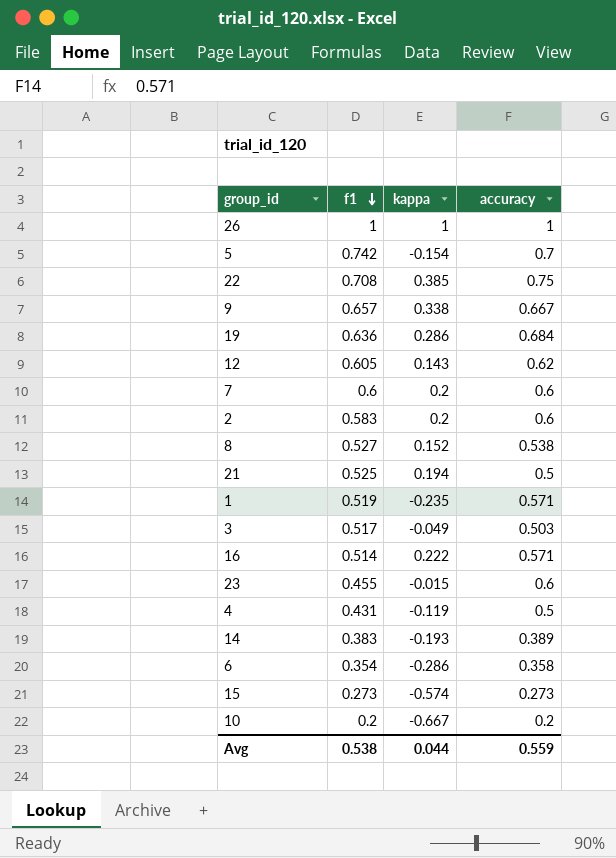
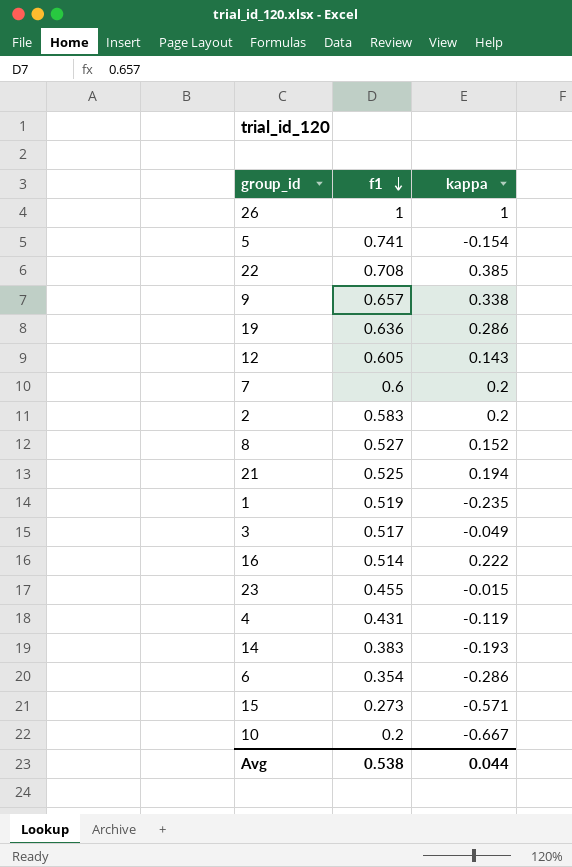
column accuracy | position: 4 -> none
5 | f1: 0.742 -> 0.741
15 | kappa: -0.574 -> -0.571

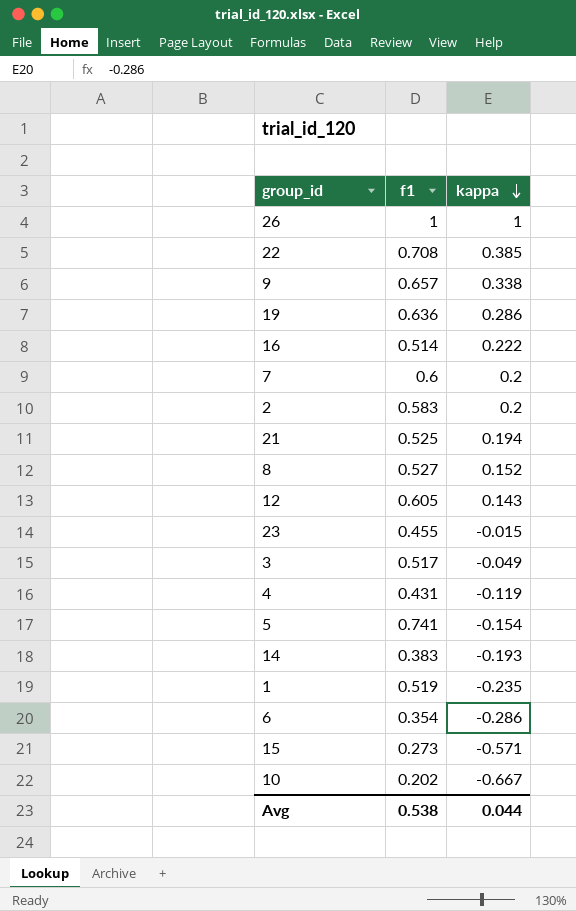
row order: f1 descending -> kappa descending
10 | f1: 0.2 -> 0.202

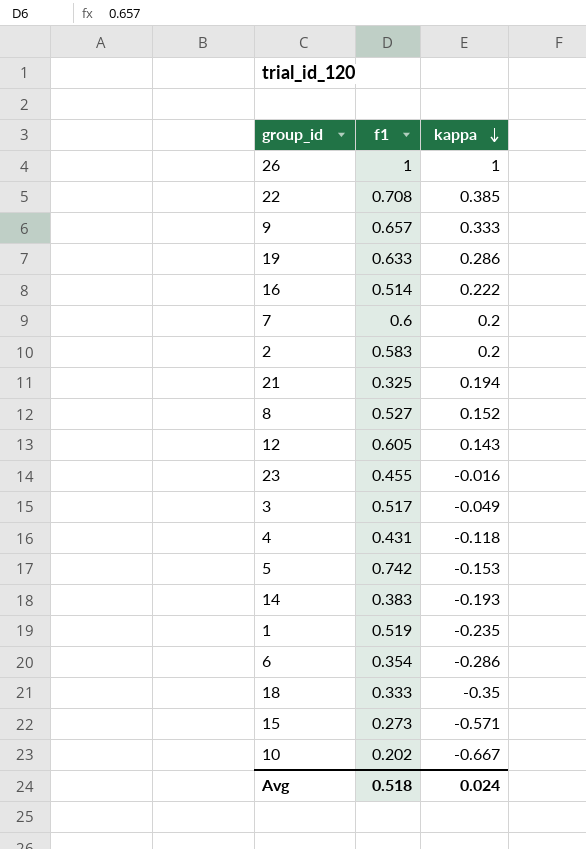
9 | kappa: 0.338 -> 0.333
19 | f1: 0.636 -> 0.633
21 | f1: 0.525 -> 0.325
23 | kappa: -0.015 -> -0.016
4 | kappa: -0.119 -> -0.118
5 | f1: 0.741 -> 0.742
5 | kappa: -0.154 -> -0.153
row 18: none -> 0.333 | -0.35
Avg | f1: 0.538 -> 0.518
Avg | kappa: 0.044 -> 0.024

